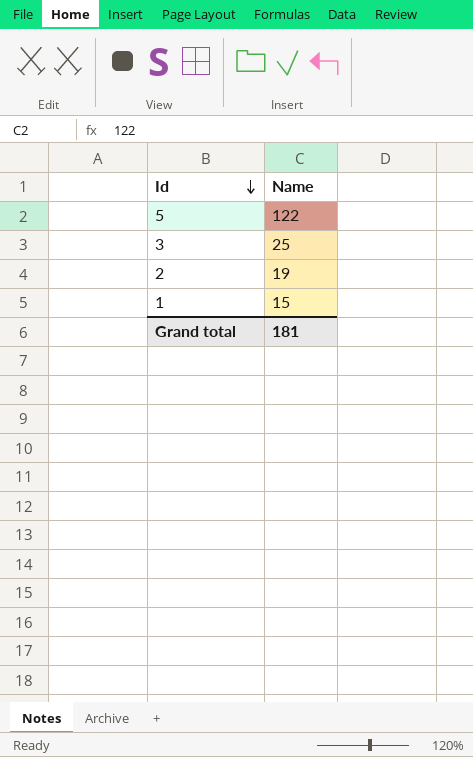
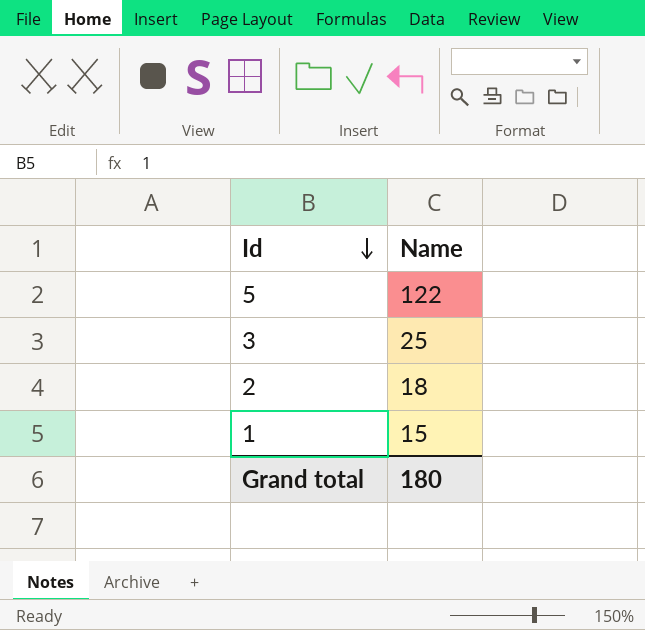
2 | Name: 19 -> 18
Grand total | Name: 181 -> 180

